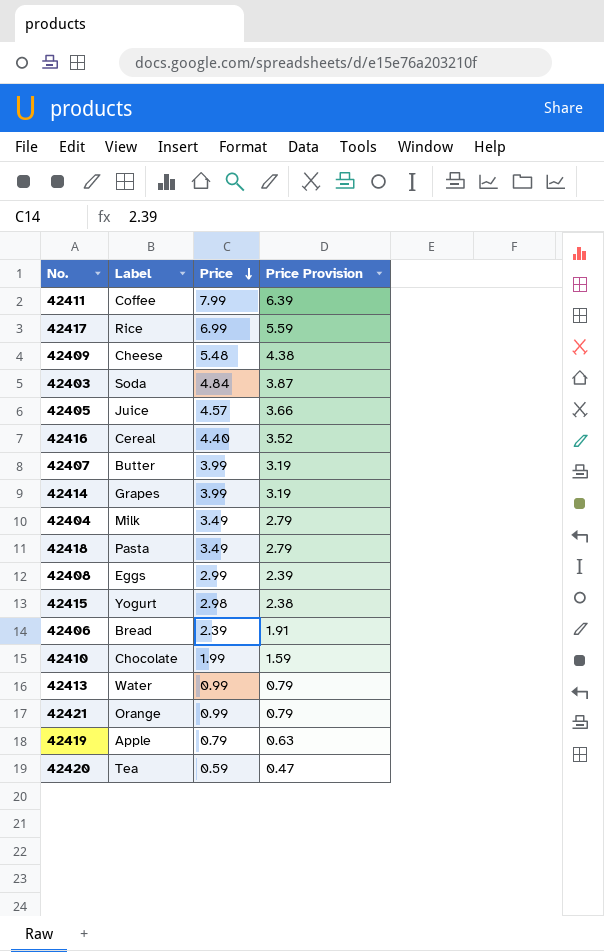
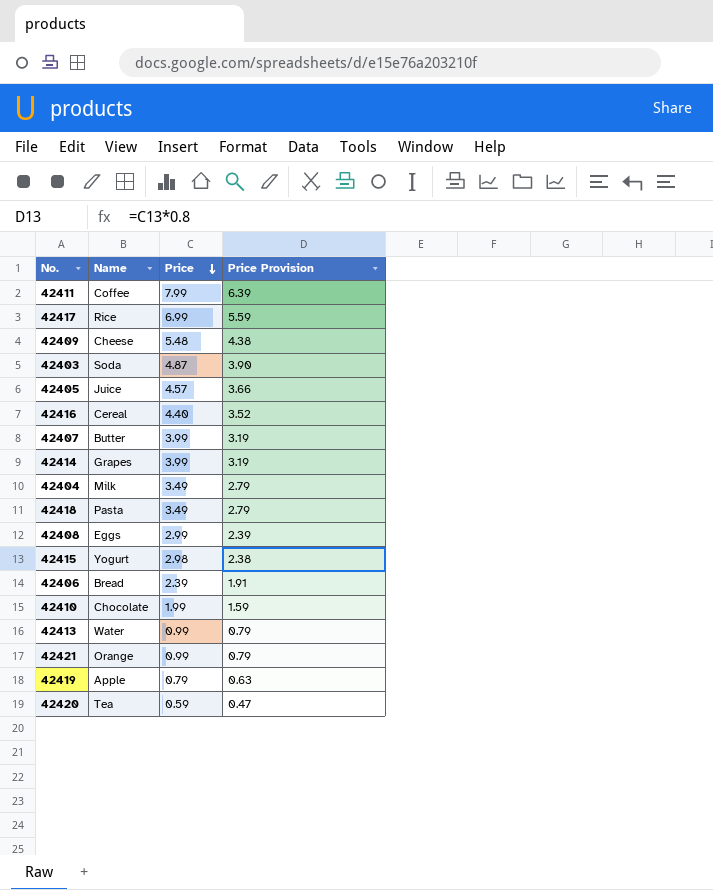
column name: Label -> Name
42403 | Price: 4.84 -> 4.87
42403 | Price Provision: 3.87 -> 3.90

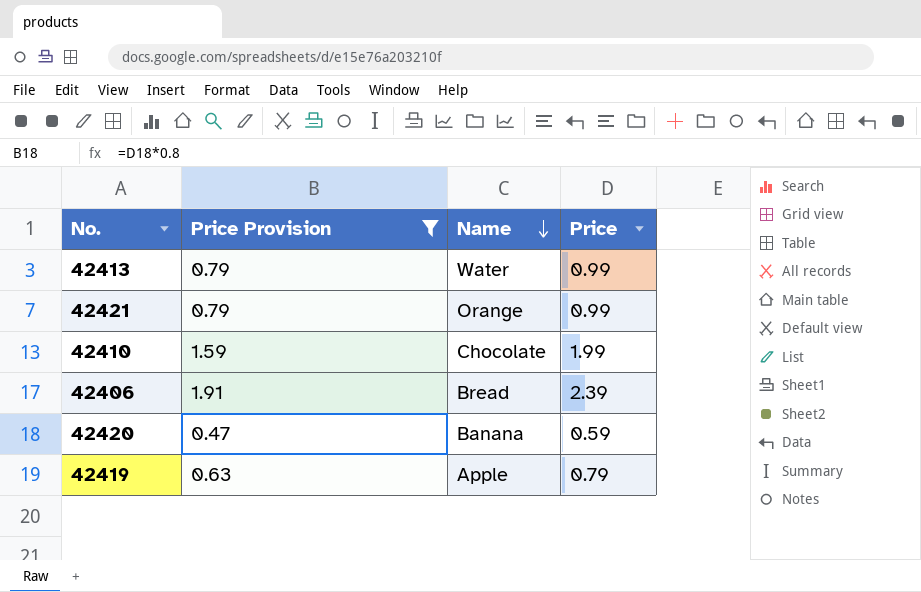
filter: none -> Price Provision <= 1.91
row order: Price descending -> Name descending
column Price Provision | position: 4 -> 2
42420 | Name: Tea -> Banana

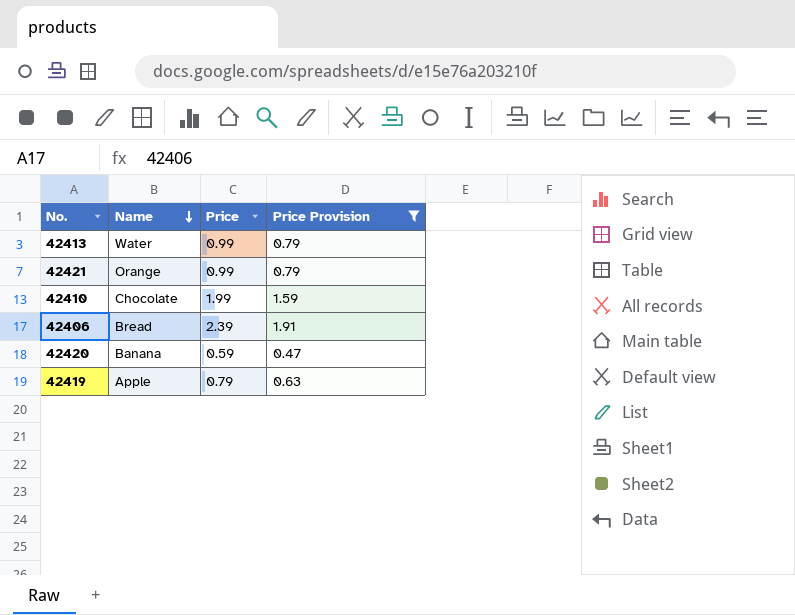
column Price Provision | position: 2 -> 4

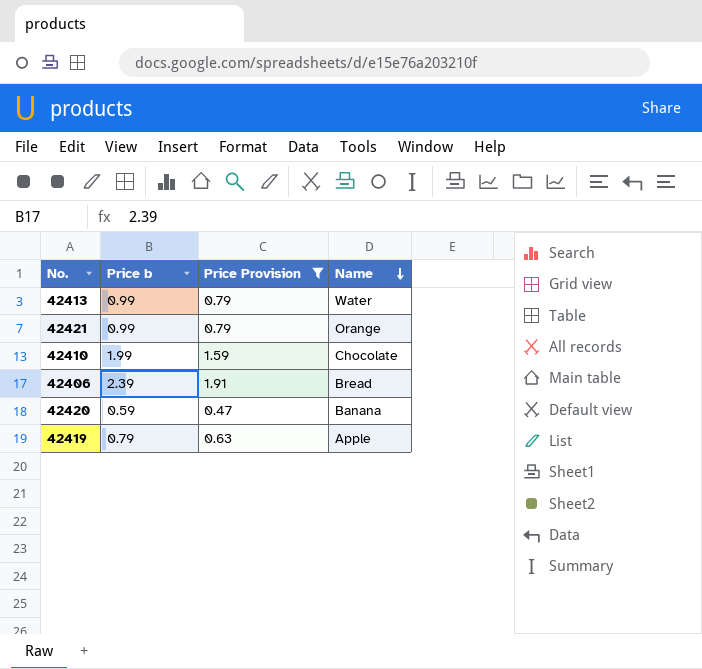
column name: Price -> Price b
column Name | position: 2 -> 4

